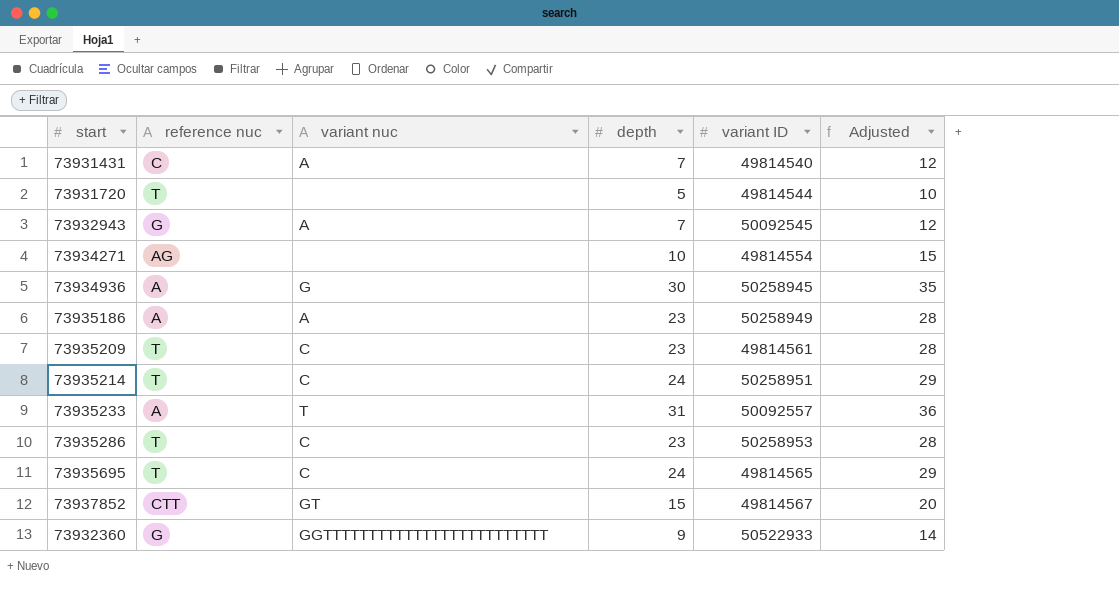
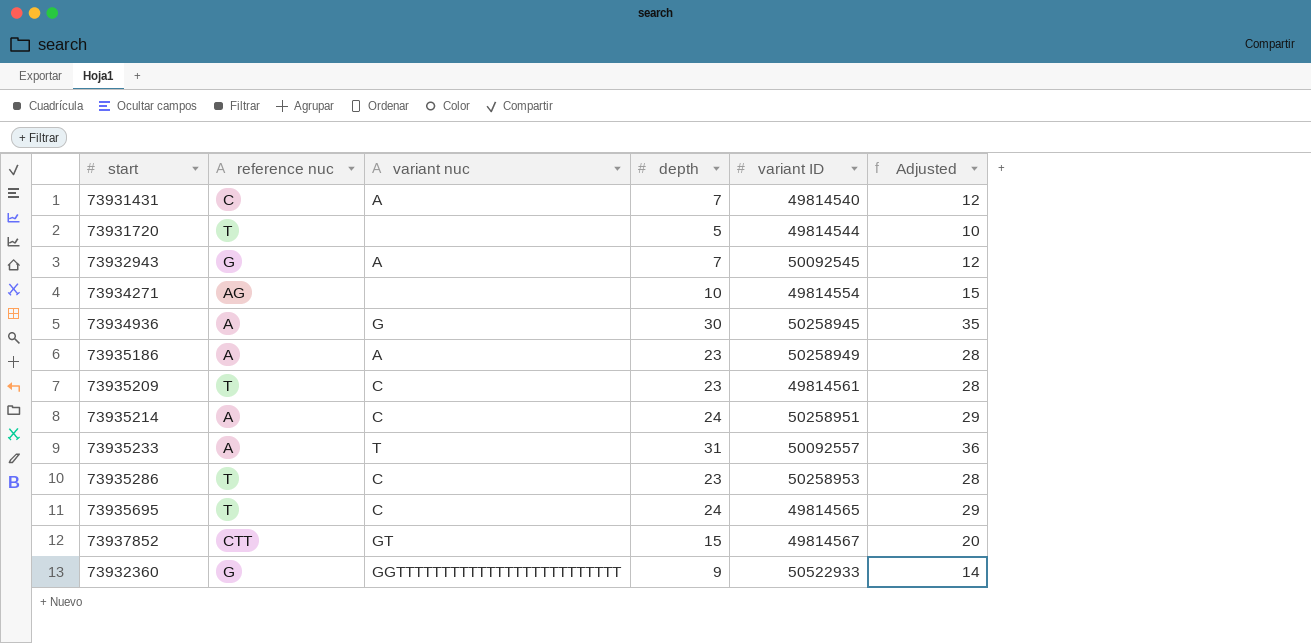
73935214 | reference nuc: T -> A

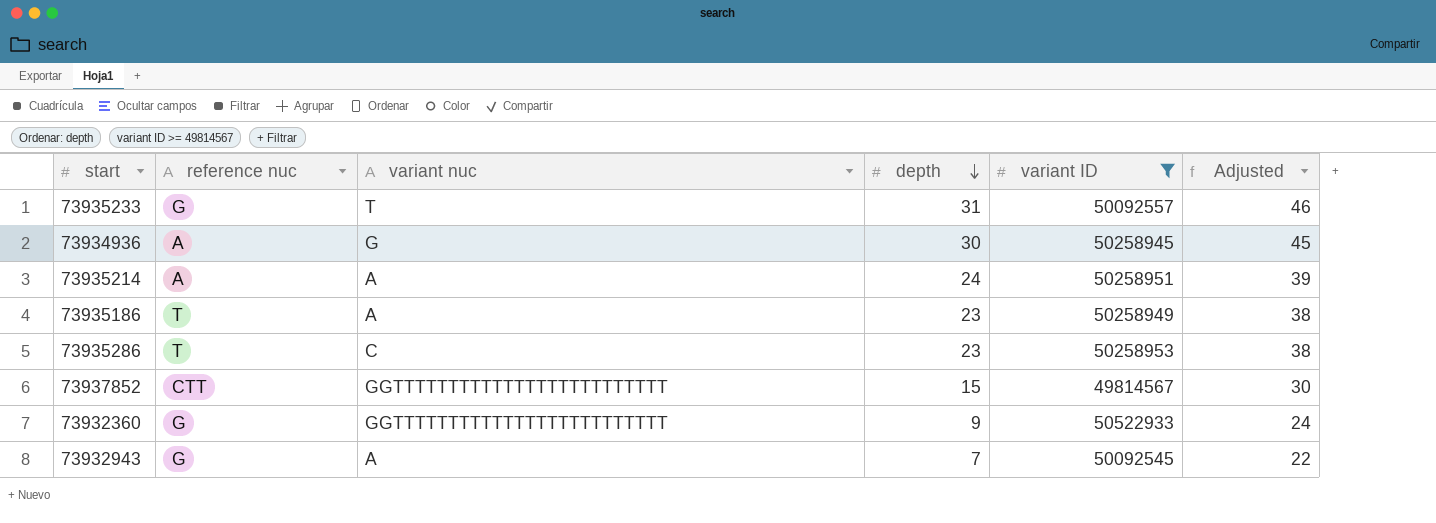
filter: none -> variant ID >= 49814567
row order: none -> depth descending
column Adjusted | formula: [depth] + 5 -> [depth] + 15
73935233 | reference nuc: A -> G
73935214 | variant nuc: C -> A
73935186 | reference nuc: A -> T
73937852 | variant nuc: GT -> GGTTTTTTTTTTTTTTTTTTTTTTTTT

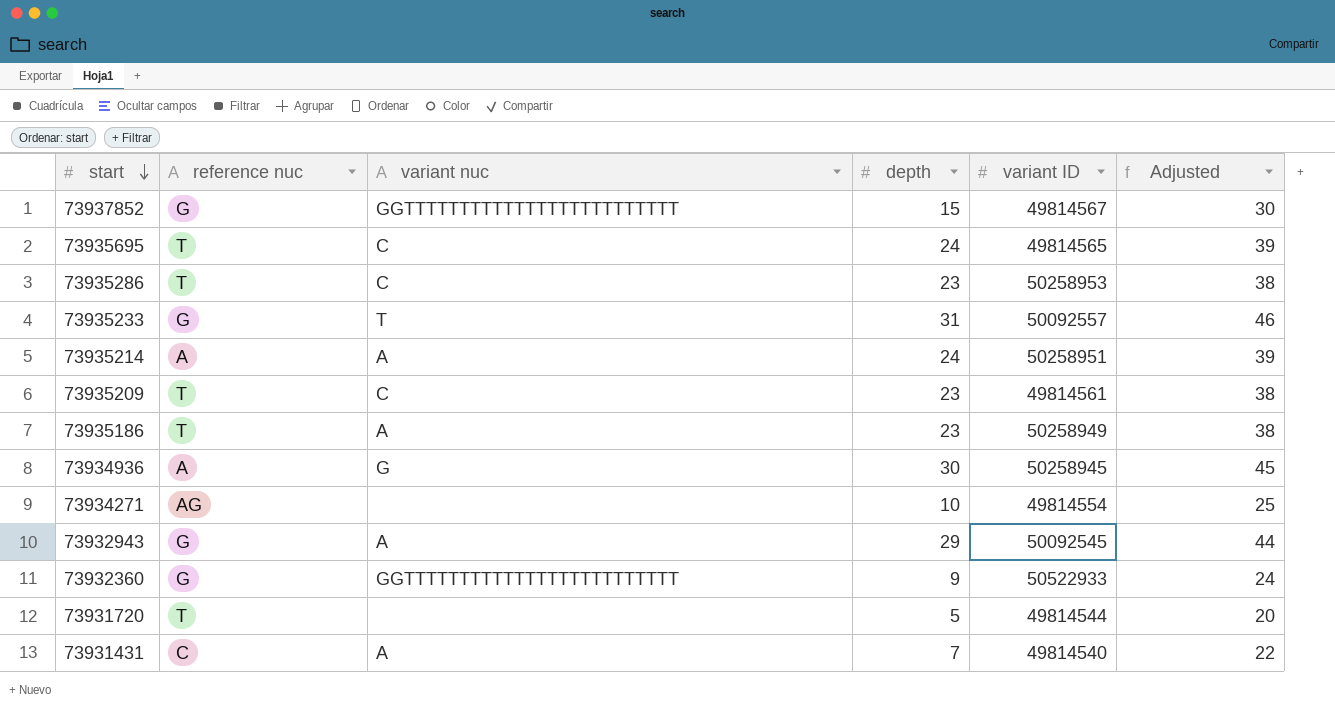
filter: variant ID >= 49814567 -> none
row order: depth descending -> start descending
73937852 | reference nuc: CTT -> G
73932943 | depth: 7 -> 29
73932943 | Adjusted: 22 -> 44

